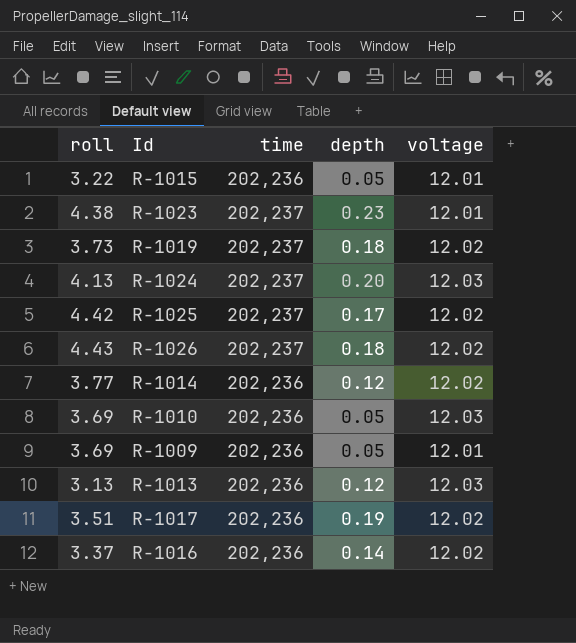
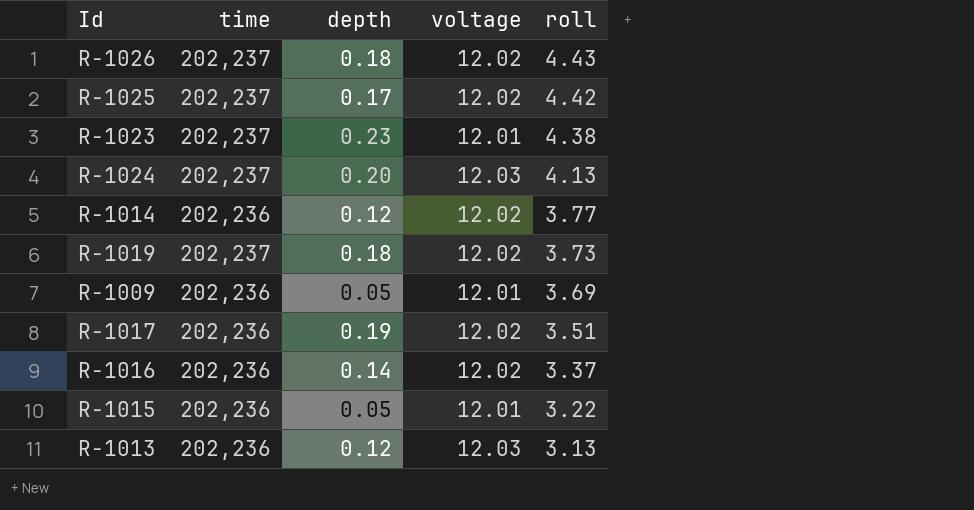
row order: none -> roll descending
column roll | position: 1 -> 5
row R-1010: 3.69 | 202,236 | 0.05 | 12.03 -> none

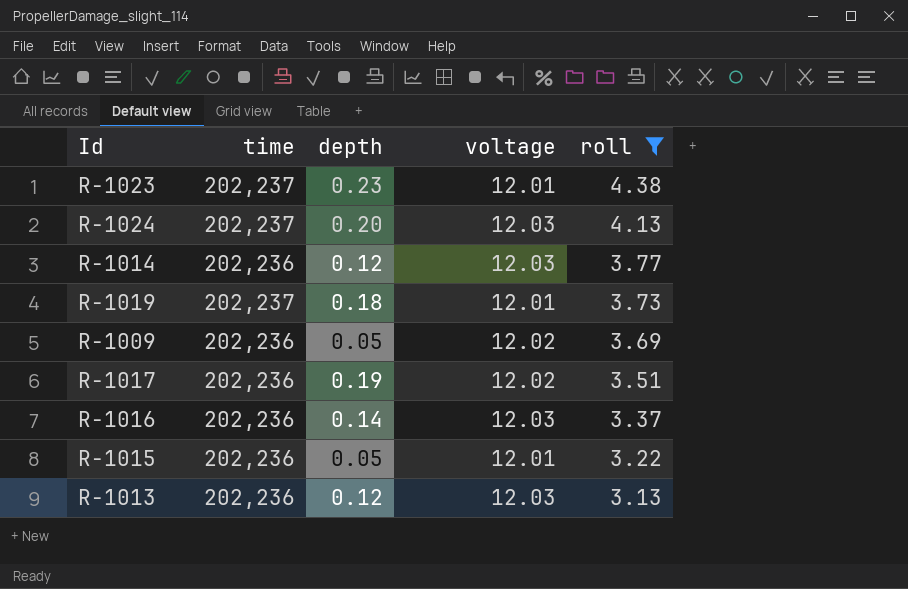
filter: none -> roll <= 4.38
R-1014 | voltage: 12.02 -> 12.03
R-1019 | voltage: 12.02 -> 12.01
R-1009 | voltage: 12.01 -> 12.02
R-1016 | voltage: 12.02 -> 12.03

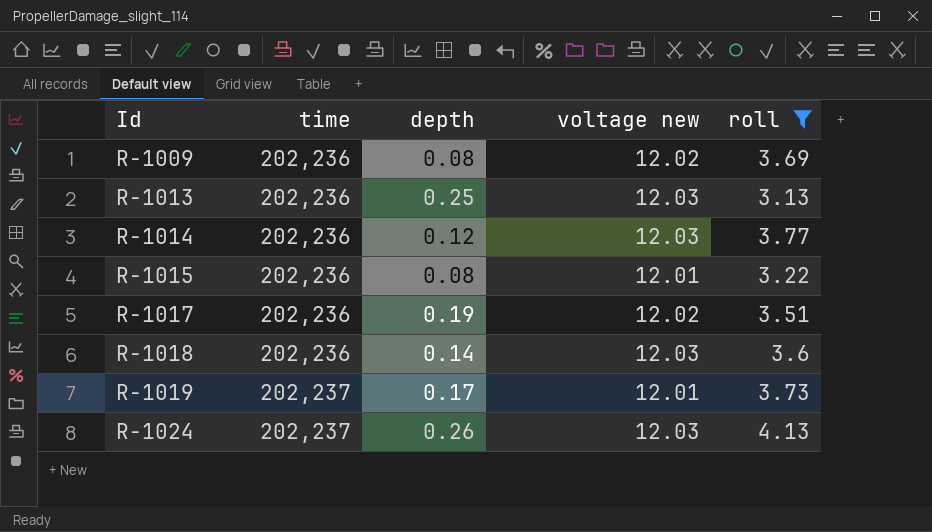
row order: roll descending -> Id ascending
column name: voltage -> voltage new
row R-1023: 202,237 | 0.23 | 12.01 | 4.38 -> none
row R-1016: 202,236 | 0.14 | 12.03 | 3.37 -> none
R-1009 | depth: 0.05 -> 0.08
R-1013 | depth: 0.12 -> 0.25
R-1015 | depth: 0.05 -> 0.08
row R-1018: none -> 202,236 | 0.14 | 12.03 | 3.6
R-1019 | depth: 0.18 -> 0.17
R-1024 | depth: 0.20 -> 0.26

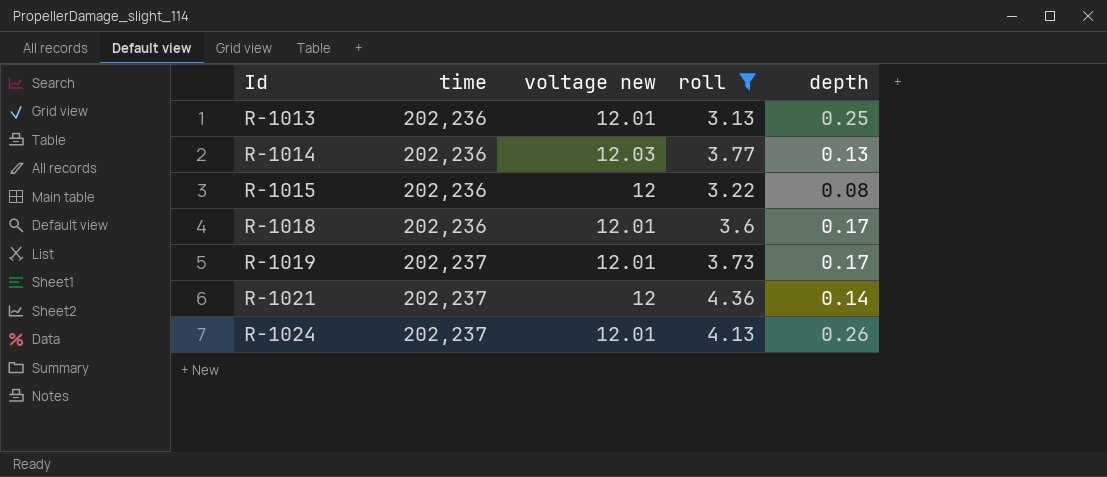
column depth | position: 3 -> 5
row R-1009: 202,236 | 0.08 | 12.02 | 3.69 -> none
row R-1017: 202,236 | 0.19 | 12.02 | 3.51 -> none
R-1013 | voltage new: 12.03 -> 12.01
R-1014 | depth: 0.12 -> 0.13
R-1015 | voltage new: 12.01 -> 12
R-1018 | voltage new: 12.03 -> 12.01
R-1018 | depth: 0.14 -> 0.17
row R-1021: none -> 202,237 | 12 | 4.36 | 0.14
R-1024 | voltage new: 12.03 -> 12.01

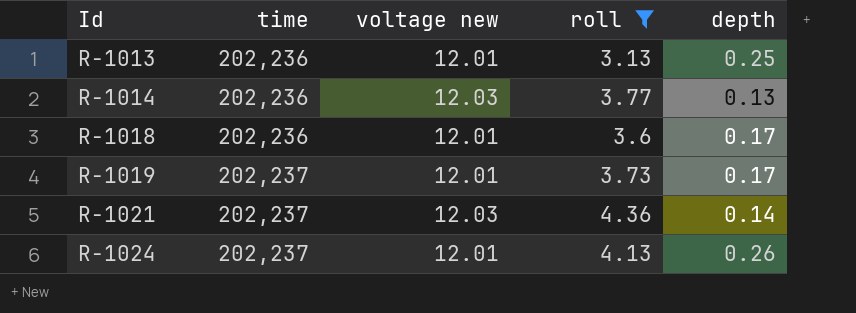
row R-1015: 202,236 | 12 | 3.22 | 0.08 -> none
R-1021 | voltage new: 12 -> 12.03

